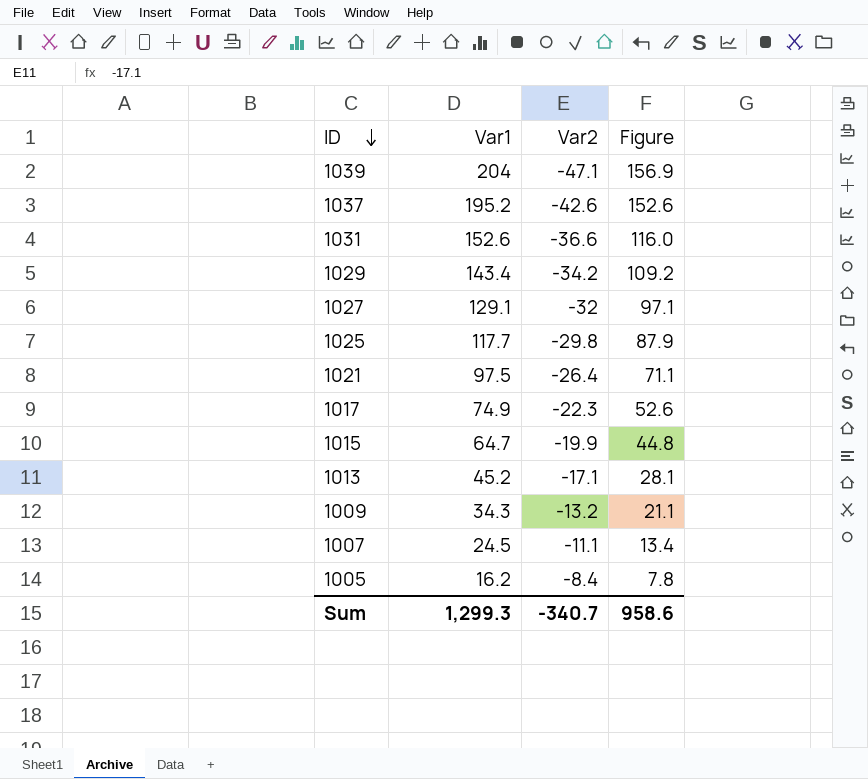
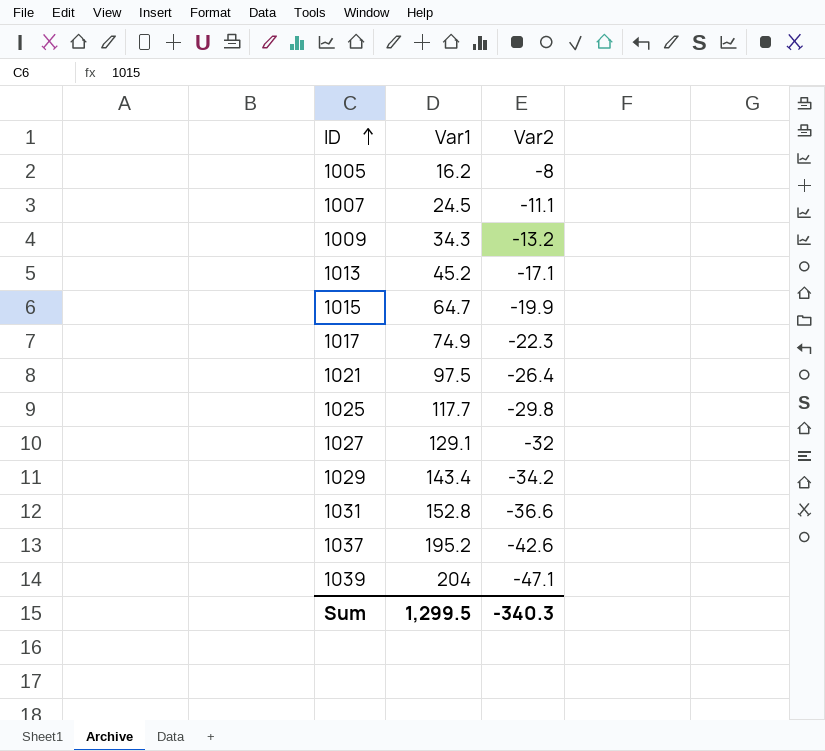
row order: ID descending -> ID ascending
column Figure | formula: [Var1] + [Var2] -> none
1005 | Var2: -8.4 -> -8
1031 | Var1: 152.6 -> 152.8
Sum | Var1: 1,299.3 -> 1,299.5
Sum | Var2: -340.7 -> -340.3

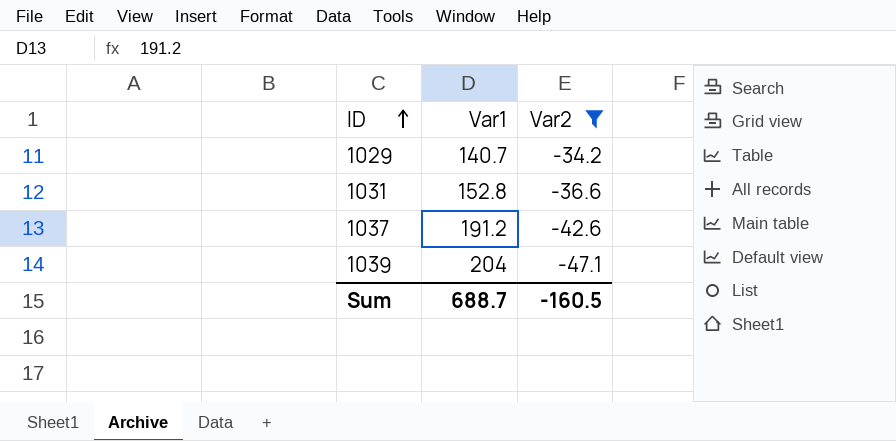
filter: none -> Var2 <= -34.2
1029 | Var1: 143.4 -> 140.7
1037 | Var1: 195.2 -> 191.2
Sum | Var1: 1,299.5 -> 688.7
Sum | Var2: -340.3 -> -160.5

